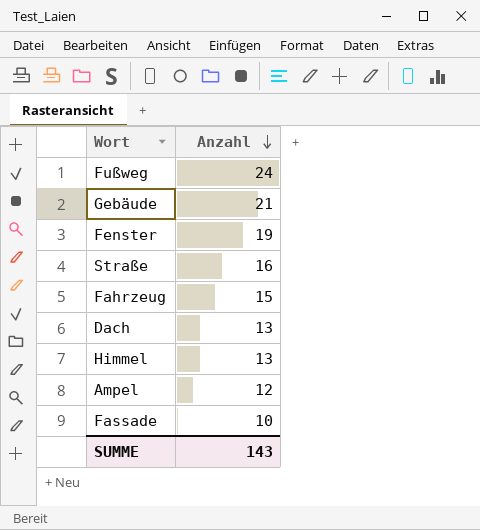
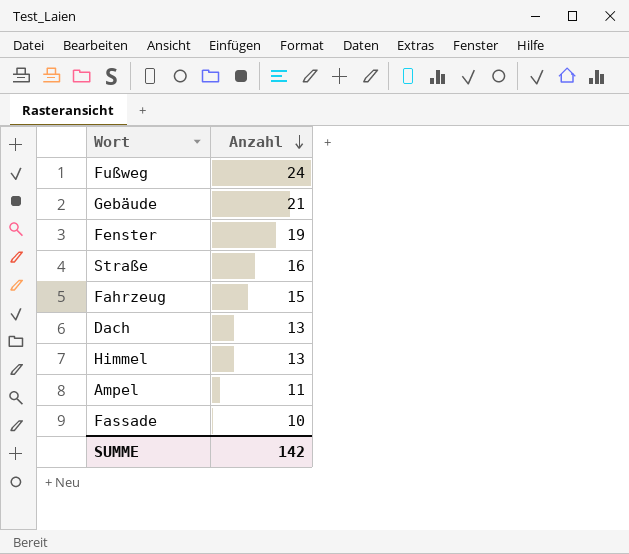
Ampel | Anzahl: 12 -> 11
SUMME | Anzahl: 143 -> 142

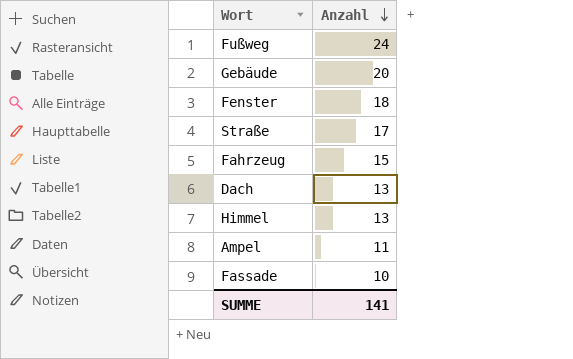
Gebäude | Anzahl: 21 -> 20
Fenster | Anzahl: 19 -> 18
Straße | Anzahl: 16 -> 17
SUMME | Anzahl: 142 -> 141

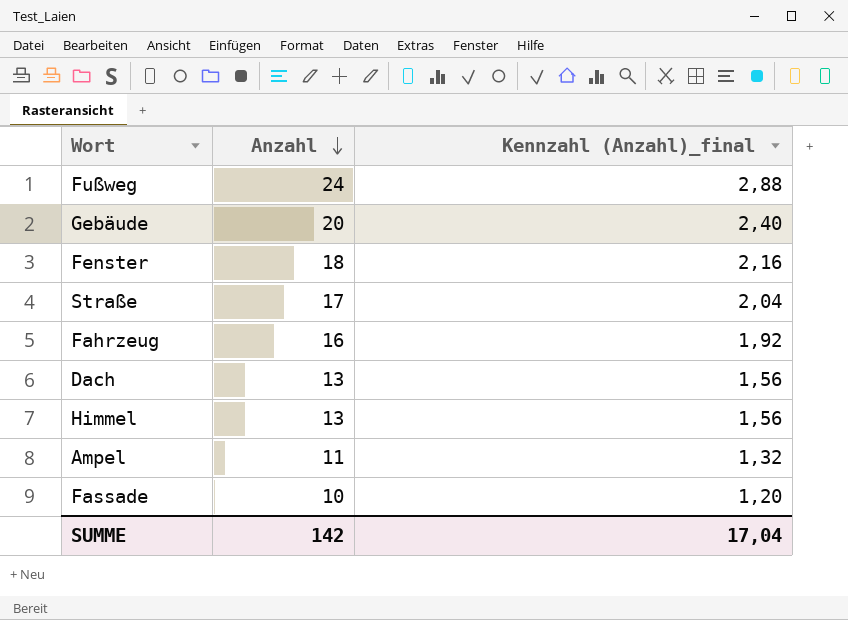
column Kennzahl (Anzahl)_final | formula: none -> [Anzahl] * 0,12
Fahrzeug | Anzahl: 15 -> 16
SUMME | Anzahl: 141 -> 142

